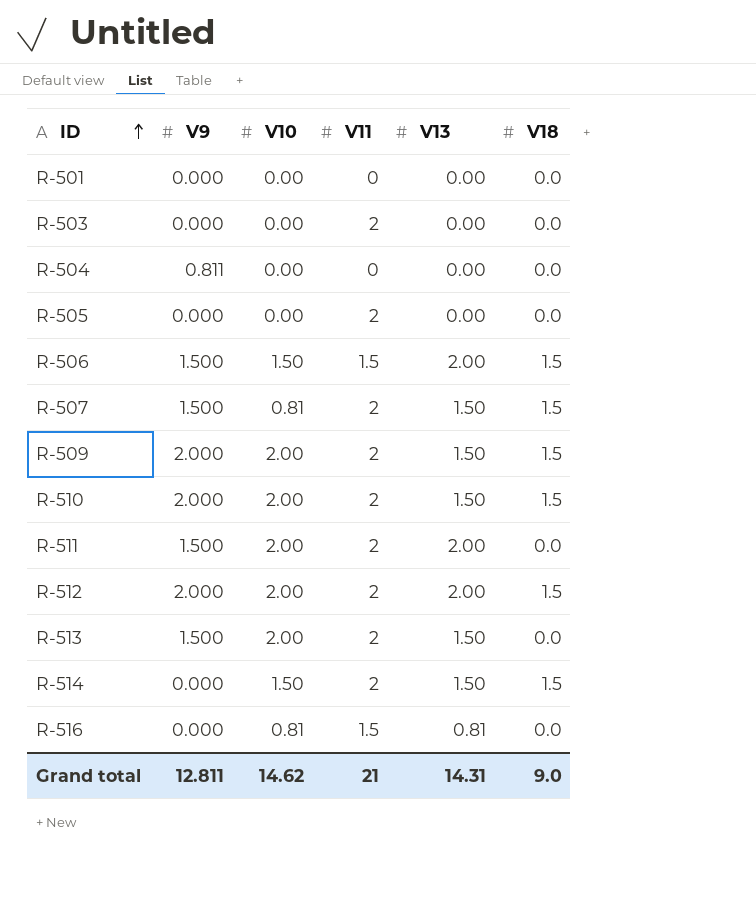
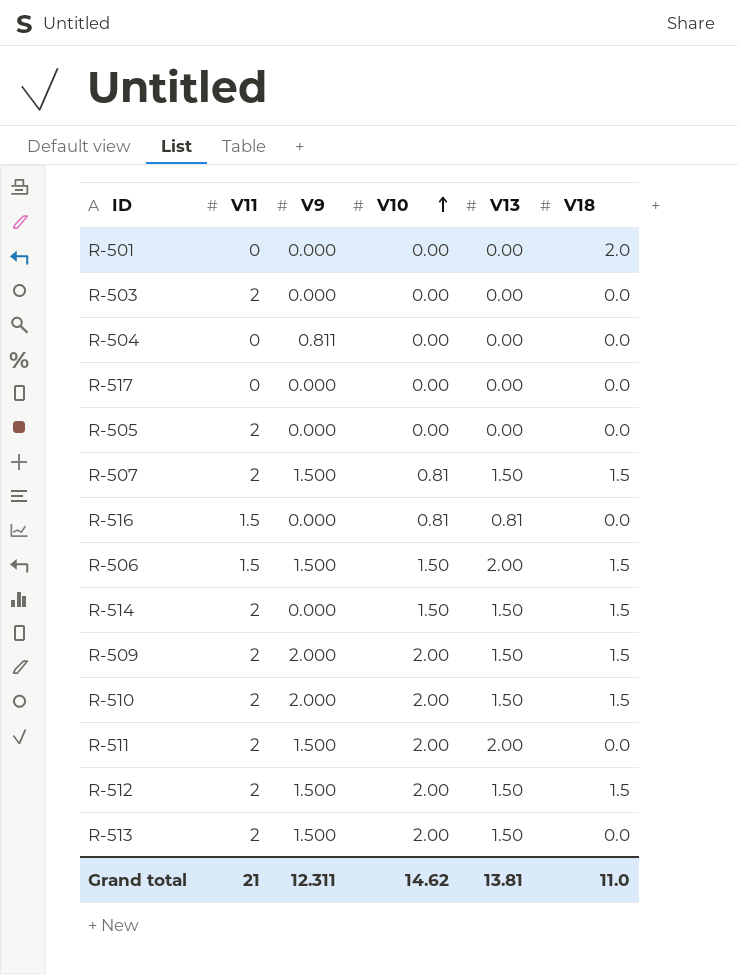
row order: ID ascending -> V10 ascending
column V11 | position: 4 -> 2
R-501 | V18: 0.0 -> 2.0
row R-517: none -> 0 | 0.000 | 0.00 | 0.00 | 0.0
R-512 | V9: 2.000 -> 1.500
R-512 | V13: 2.00 -> 1.50
Grand total | V9: 12.811 -> 12.311
Grand total | V13: 14.31 -> 13.81
Grand total | V18: 9.0 -> 11.0

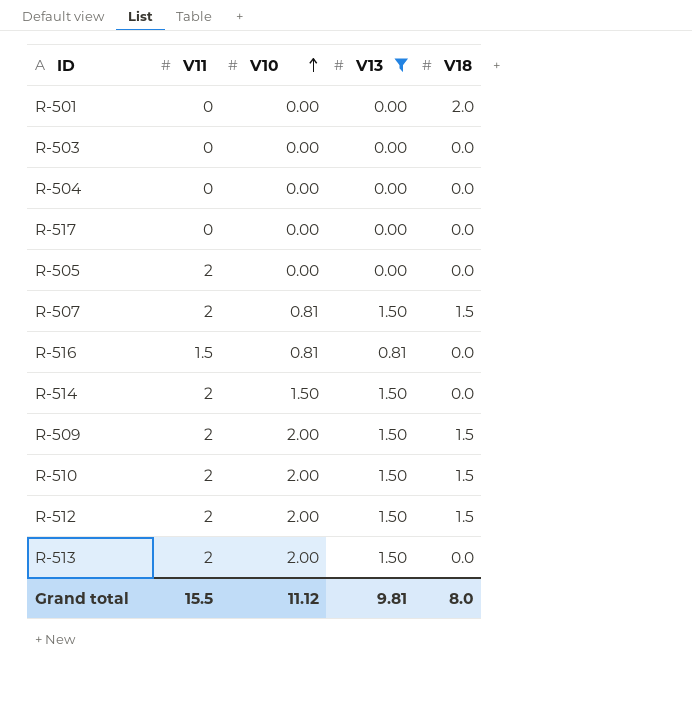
filter: none -> V13 != 2.00
column V9 | position: 3 -> none
R-503 | V11: 2 -> 0
R-514 | V18: 1.5 -> 0.0
Grand total | V11: 21 -> 15.5
Grand total | V10: 14.62 -> 11.12
Grand total | V13: 13.81 -> 9.81
Grand total | V18: 11.0 -> 8.0

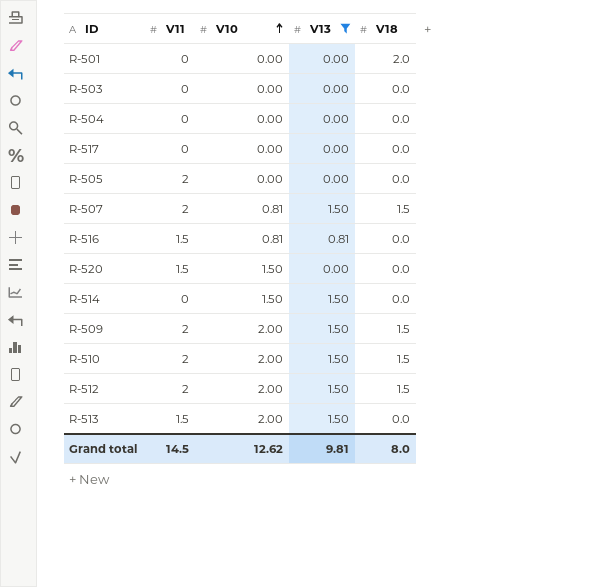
row R-520: none -> 1.5 | 1.50 | 0.00 | 0.0
R-514 | V11: 2 -> 0
R-513 | V11: 2 -> 1.5
Grand total | V11: 15.5 -> 14.5
Grand total | V10: 11.12 -> 12.62

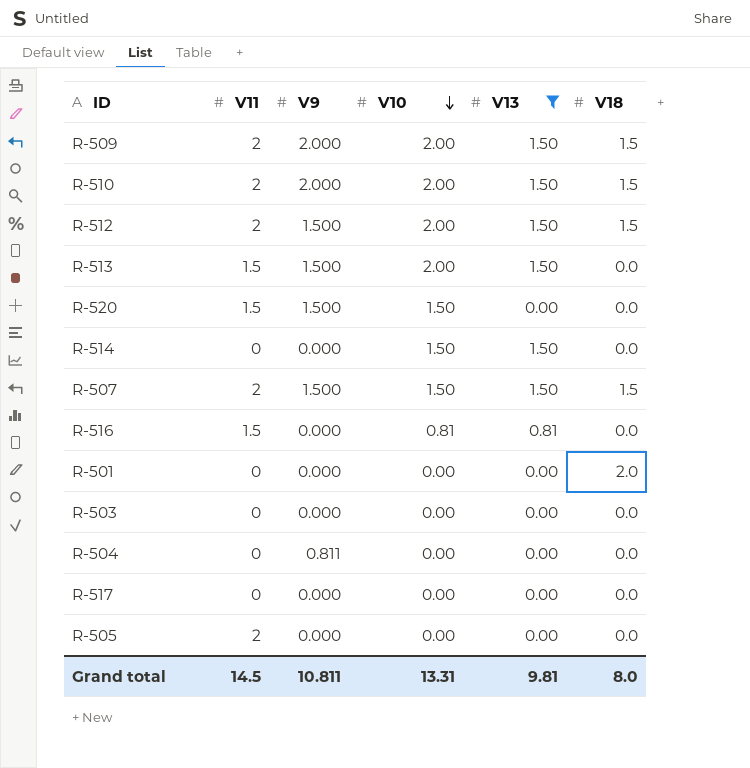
row order: V10 ascending -> V10 descending
column V9 | position: none -> 3
R-507 | V10: 0.81 -> 1.50
Grand total | V10: 12.62 -> 13.31

